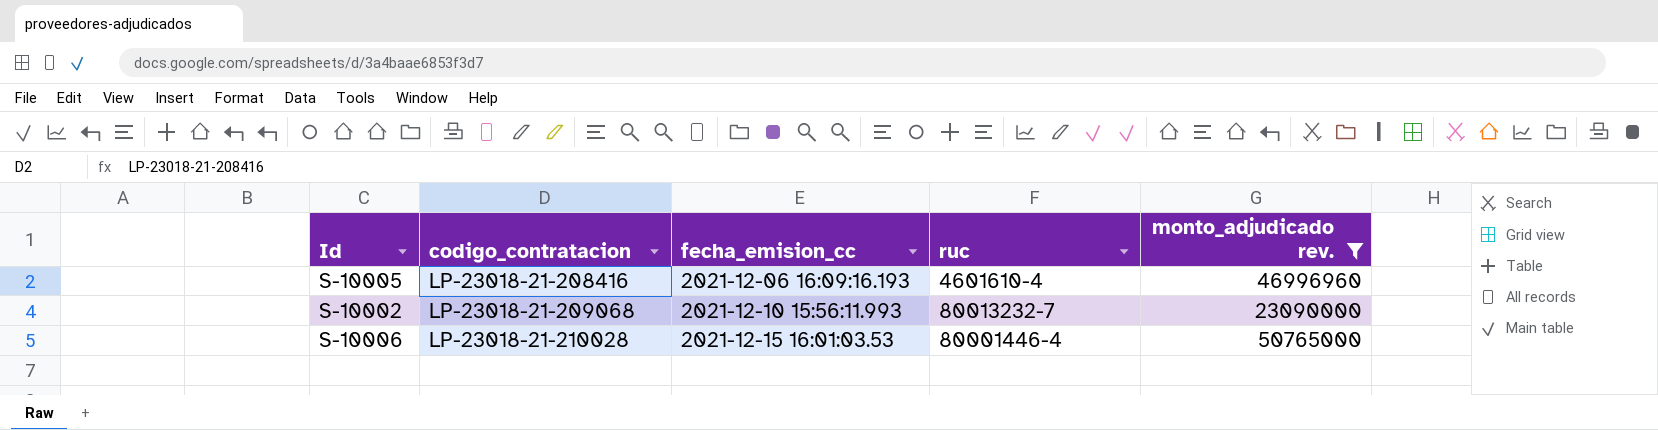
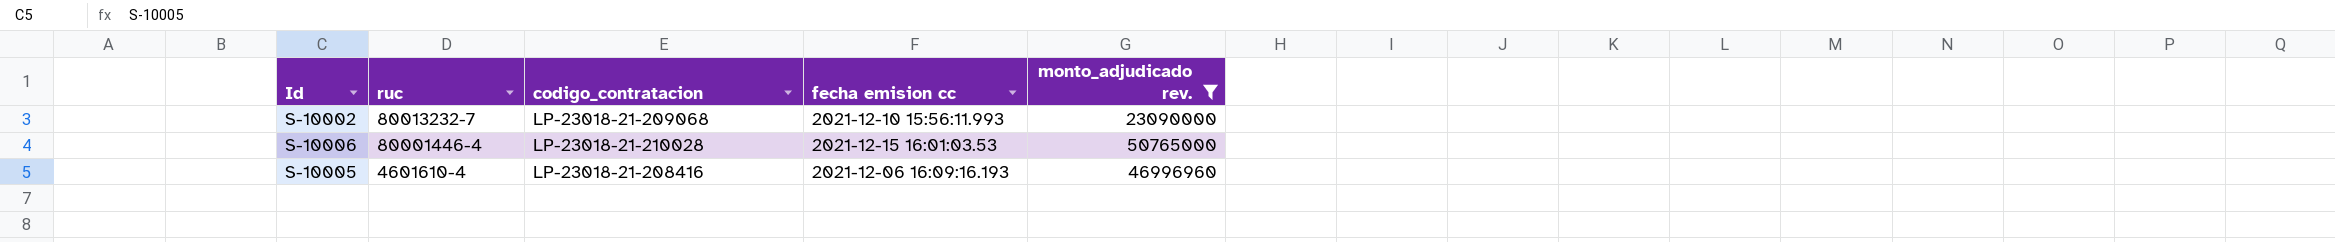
row order: codigo_contratacion ascending -> ruc descending
column ruc | position: 4 -> 2
column name: fecha_emision_cc -> fecha emision cc

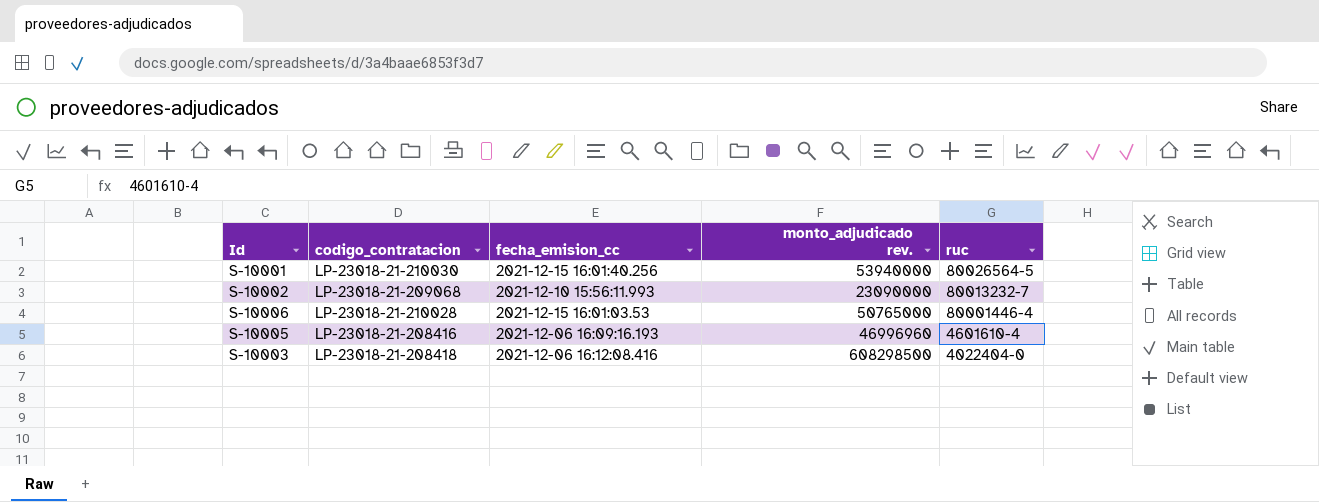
filter: monto_adjudicado rev. <= 50765000 -> none
column name: fecha emision cc -> fecha_emision_cc
column ruc | position: 2 -> 5

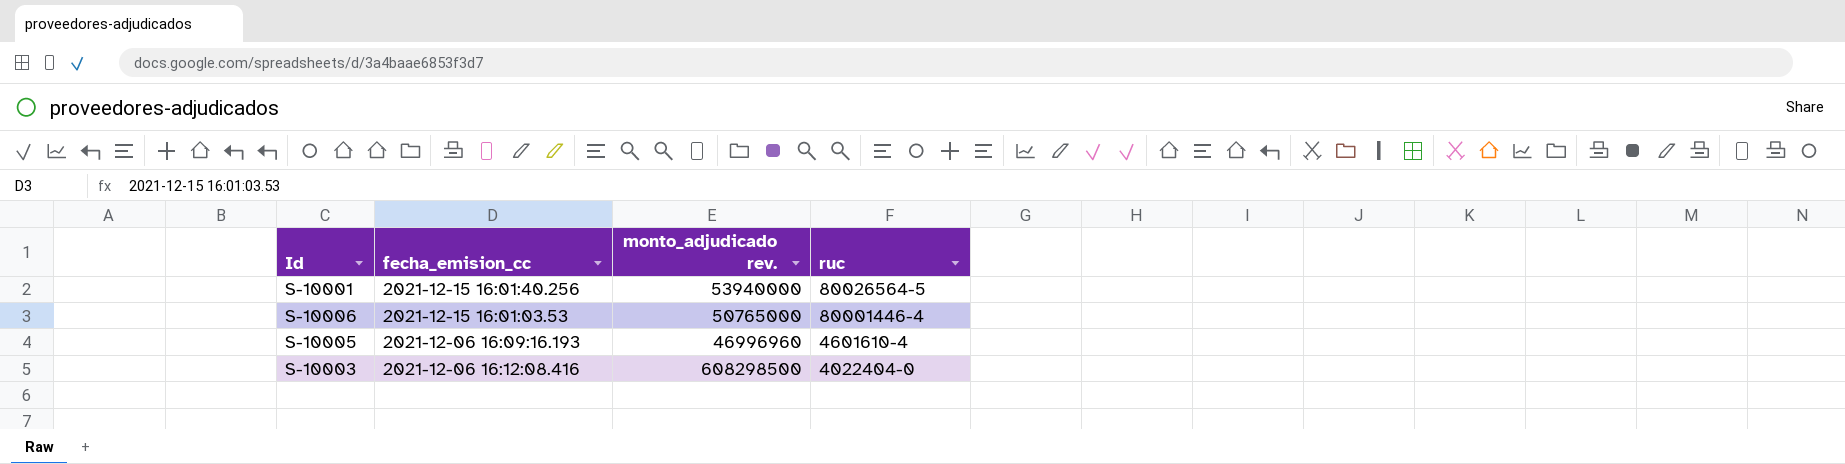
column codigo_contratacion | position: 2 -> none
row S-10002: LP-23018-21-209068 | 2021-12-10 15:56:11.993 | 23090000 | 80013232-7 -> none

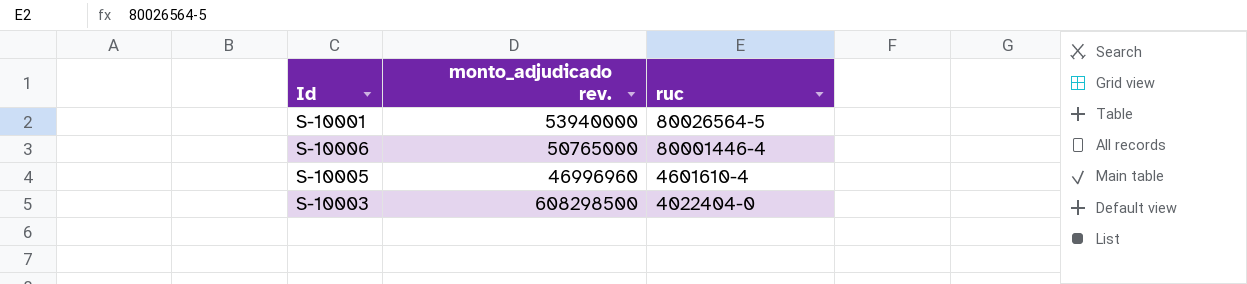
column fecha_emision_cc | position: 2 -> none

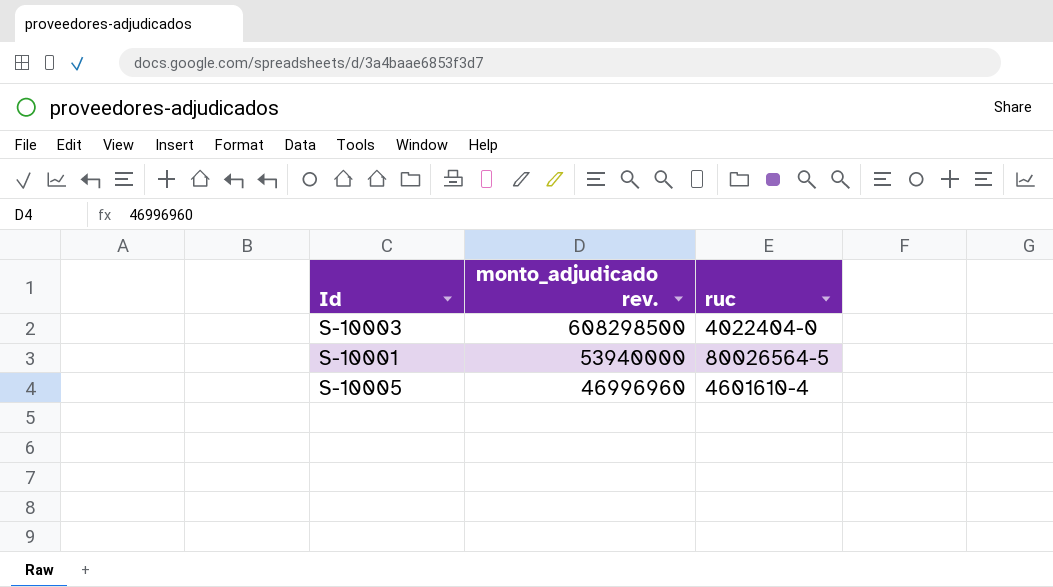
row order: ruc descending -> monto_adjudicado rev. descending
row S-10006: 50765000 | 80001446-4 -> none

